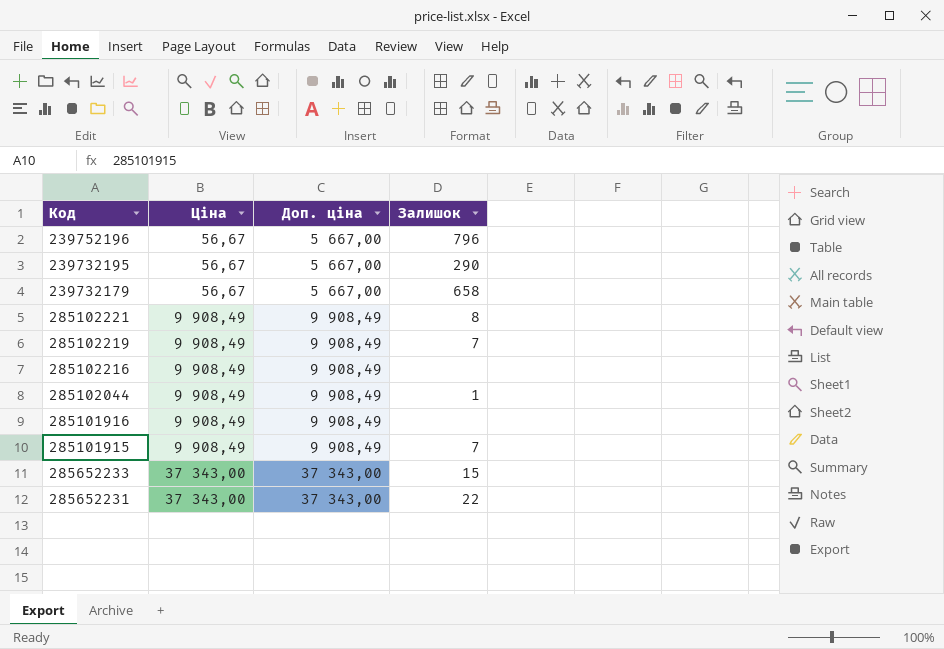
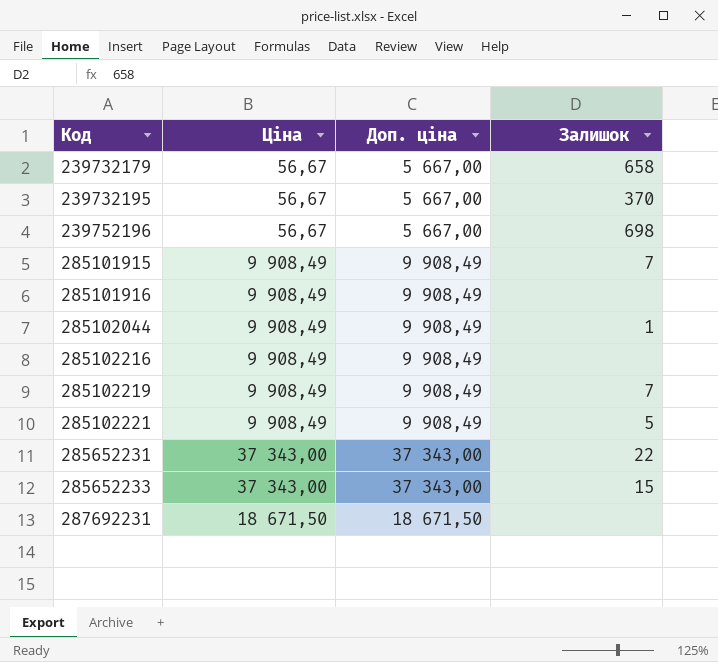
row order: Ціна ascending -> Код ascending
239732195 | Залишок: 290 -> 370
239752196 | Залишок: 796 -> 698
285102221 | Залишок: 8 -> 5
row 287692231: none -> 18 671,50 | 18 671,50 | none

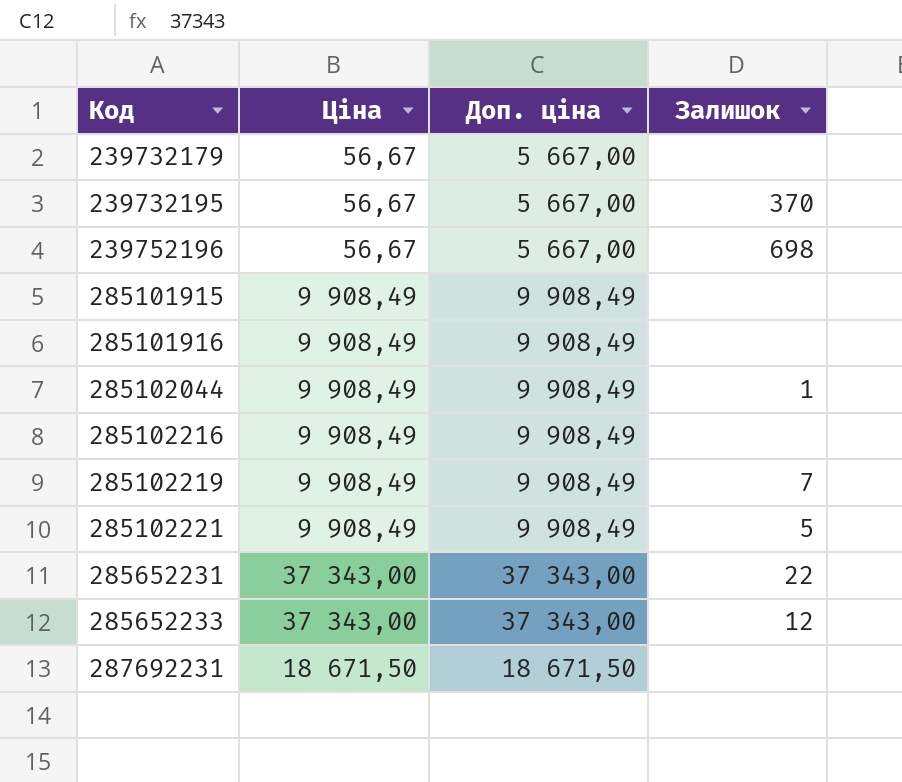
239732179 | Залишок: 658 -> none
285101915 | Залишок: 7 -> none
285652233 | Залишок: 15 -> 12

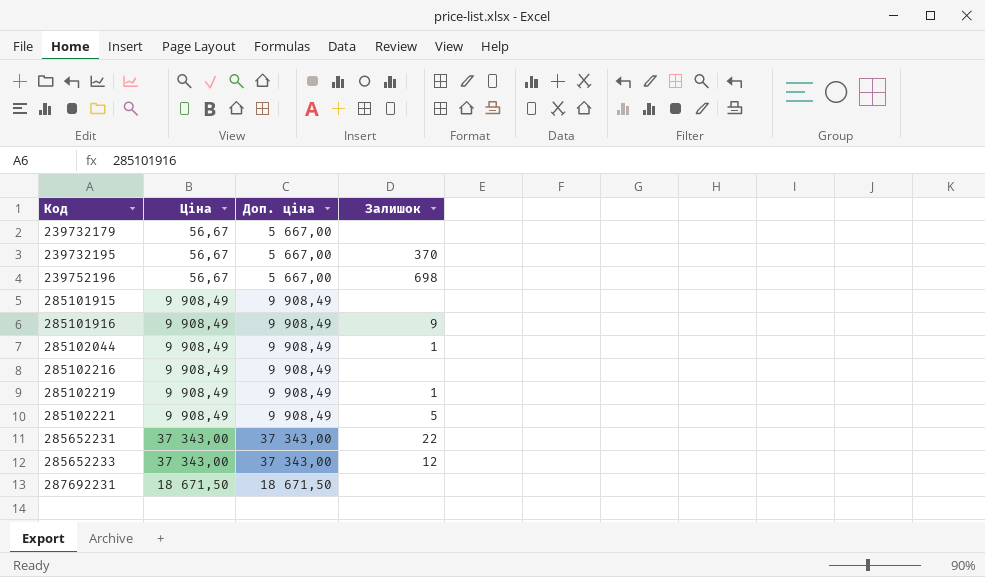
285101916 | Залишок: none -> 9
285102219 | Залишок: 7 -> 1

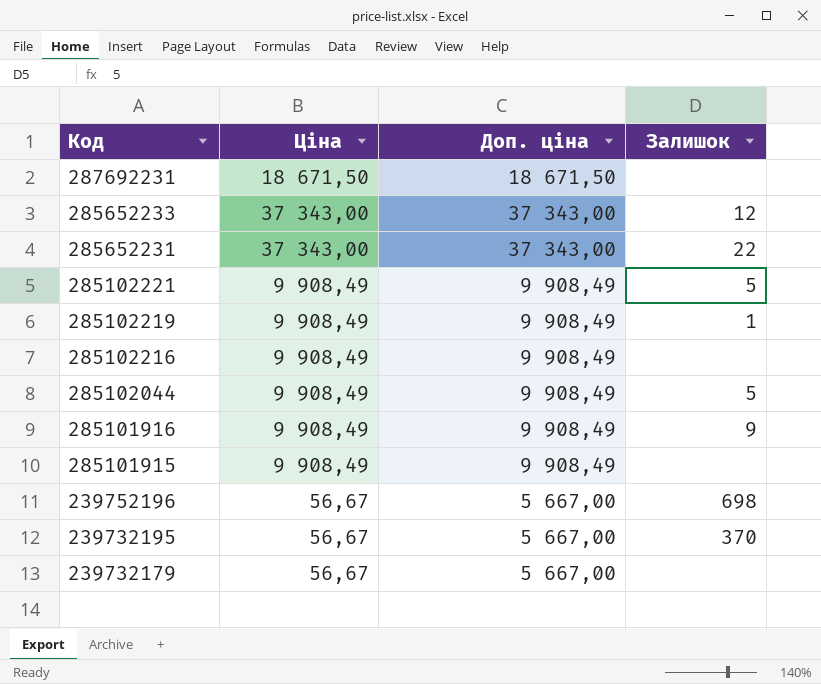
row order: Код ascending -> Код descending
285102044 | Залишок: 1 -> 5

